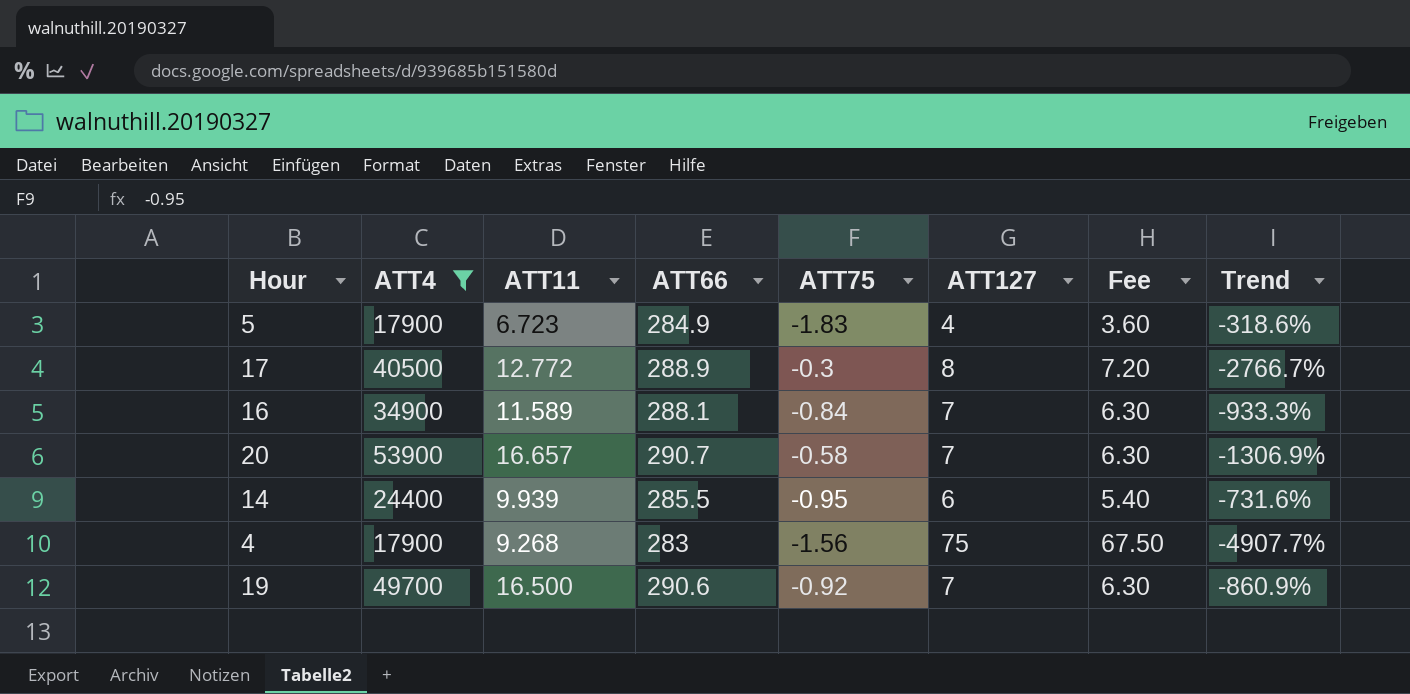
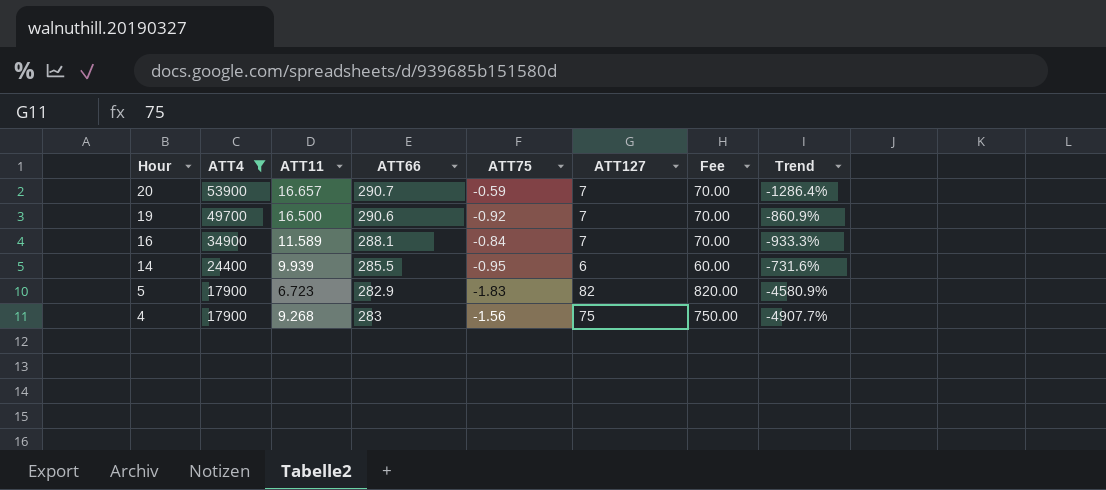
row order: none -> Hour descending
column Fee | formula: [ATT127] * 0.9 -> [ATT127] * 10
row 17: 40500 | 12.772 | 288.9 | -0.3 | 8 | 7.20 | -2766.7% -> none
20 | ATT75: -0.58 -> -0.59
20 | Trend: -1306.9% -> -1286.4%
5 | ATT66: 284.9 -> 282.9
5 | ATT127: 4 -> 82
5 | Trend: -318.6% -> -4580.9%

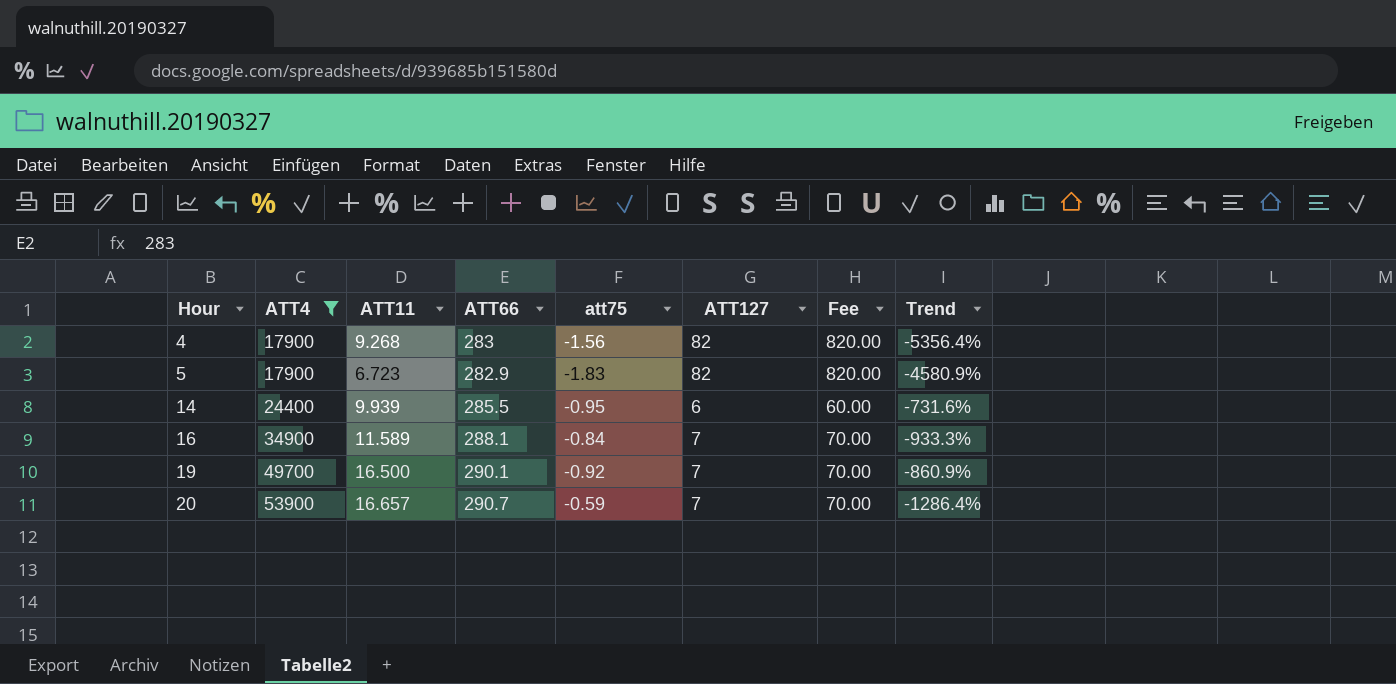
row order: Hour descending -> Hour ascending
column name: ATT75 -> att75
4 | ATT127: 75 -> 82
4 | Fee: 750.00 -> 820.00
4 | Trend: -4907.7% -> -5356.4%
19 | ATT66: 290.6 -> 290.1

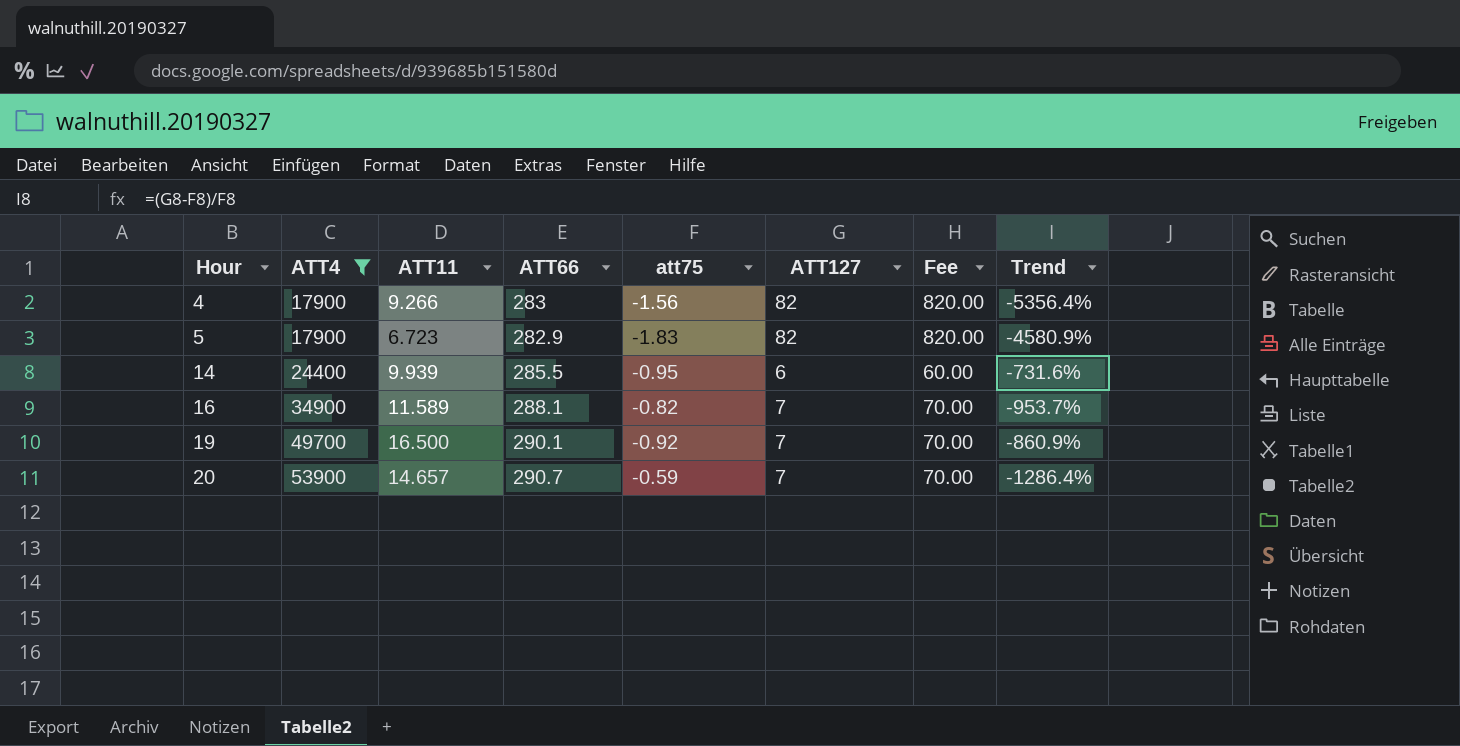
4 | ATT11: 9.268 -> 9.266
16 | att75: -0.84 -> -0.82
16 | Trend: -933.3% -> -953.7%
20 | ATT11: 16.657 -> 14.657

